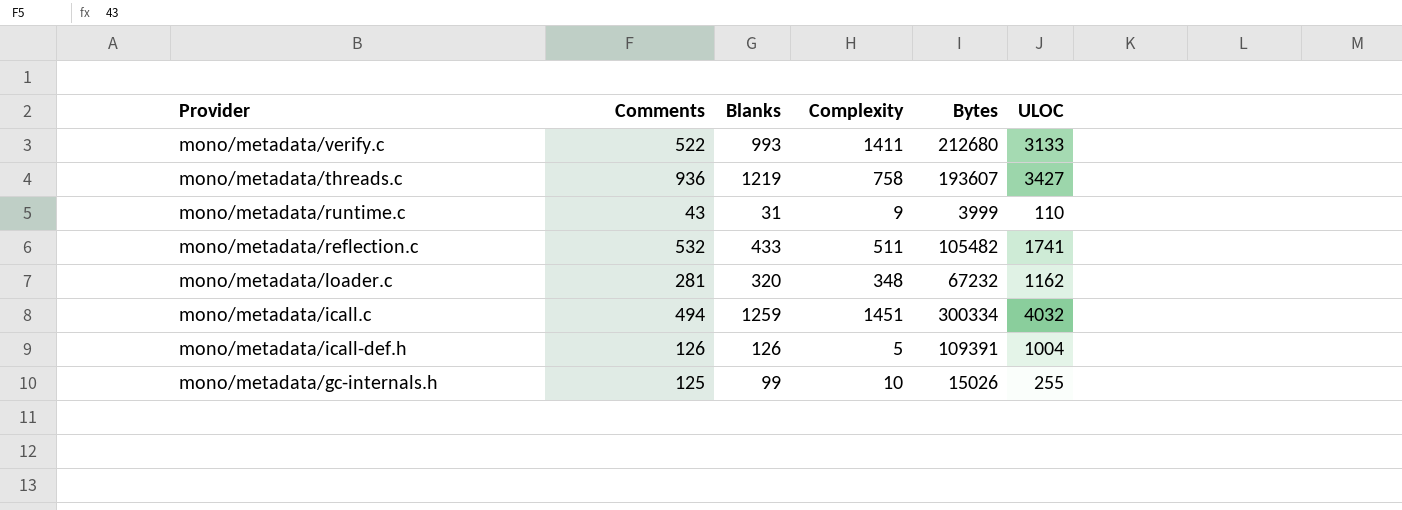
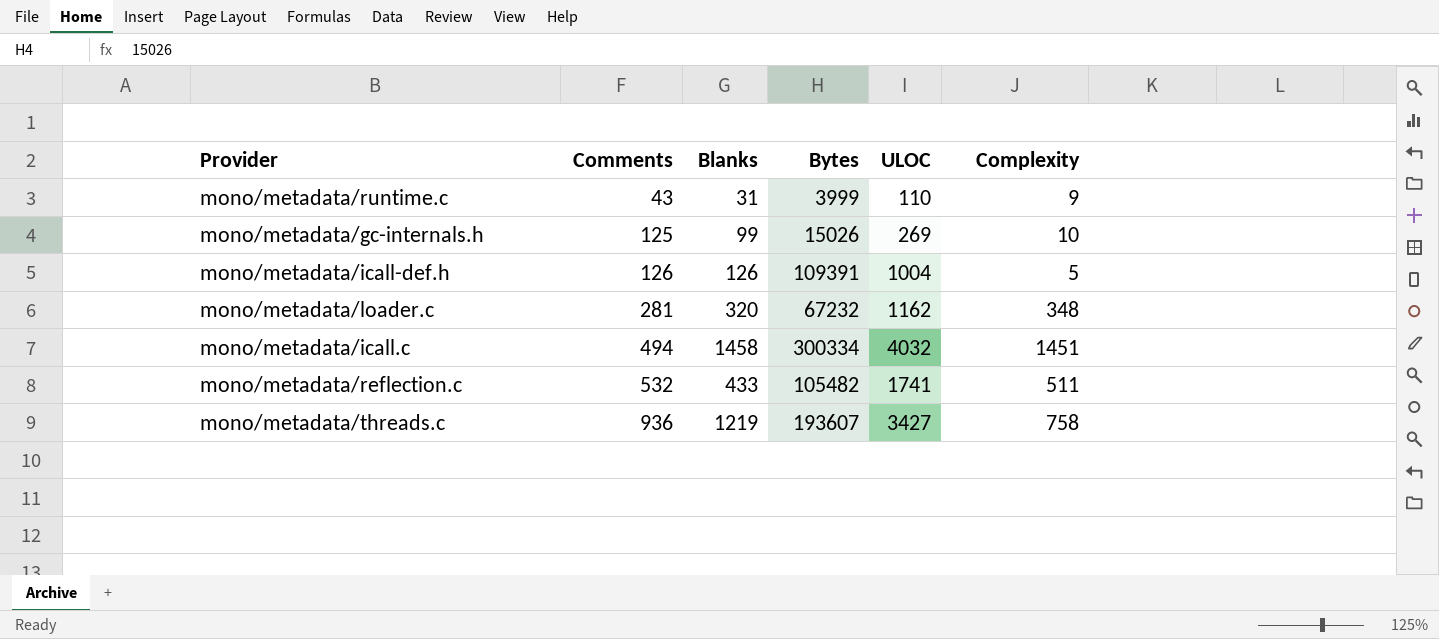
row order: Provider descending -> Comments ascending
column Complexity | position: 4 -> 6
row mono/metadata/verify.c: 522 | 993 | 1411 | 212680 | 3133 -> none
mono/metadata/gc-internals.h | ULOC: 255 -> 269
mono/metadata/icall.c | Blanks: 1259 -> 1458

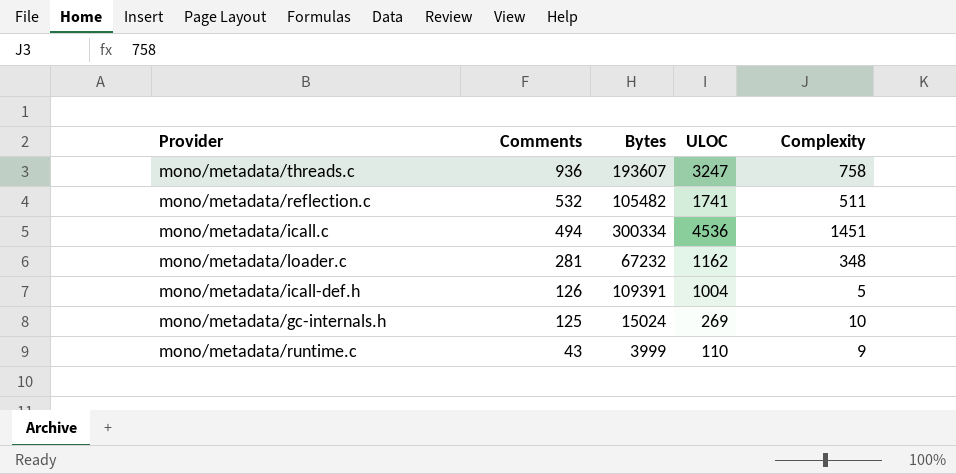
row order: Comments ascending -> Comments descending
column Blanks | position: 3 -> none
mono/metadata/threads.c | ULOC: 3427 -> 3247
mono/metadata/icall.c | ULOC: 4032 -> 4536
mono/metadata/gc-internals.h | Bytes: 15026 -> 15024

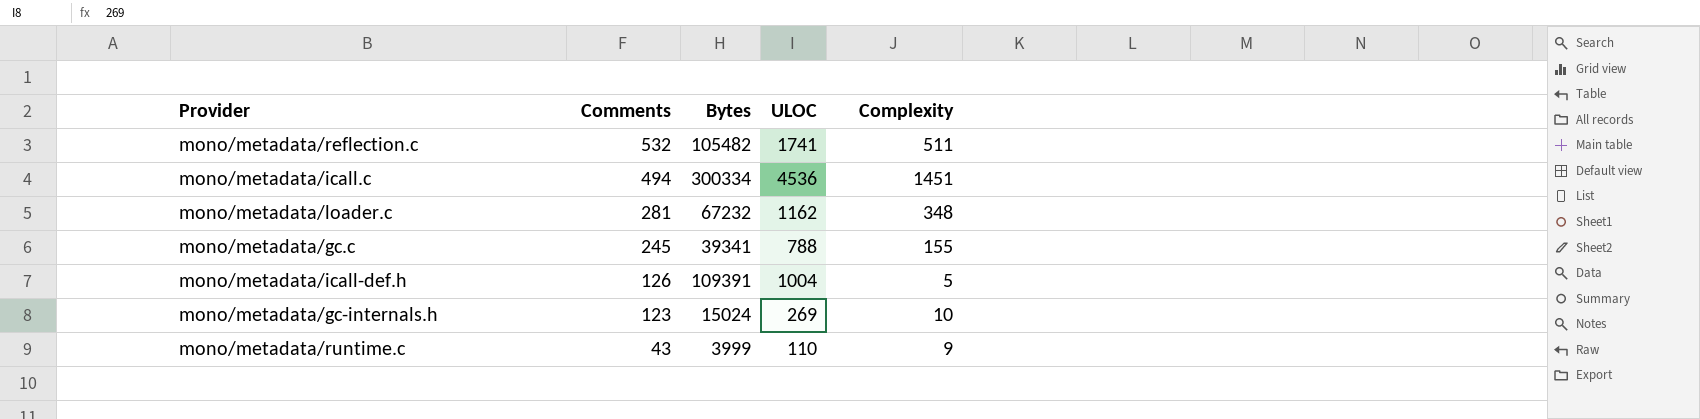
row mono/metadata/threads.c: 936 | 193607 | 3247 | 758 -> none
row mono/metadata/gc.c: none -> 245 | 39341 | 788 | 155
mono/metadata/gc-internals.h | Comments: 125 -> 123

